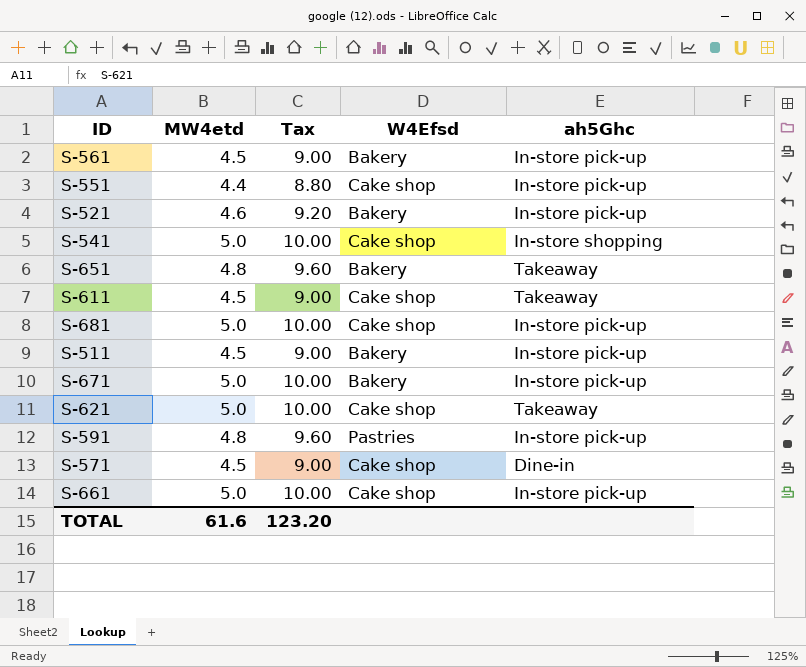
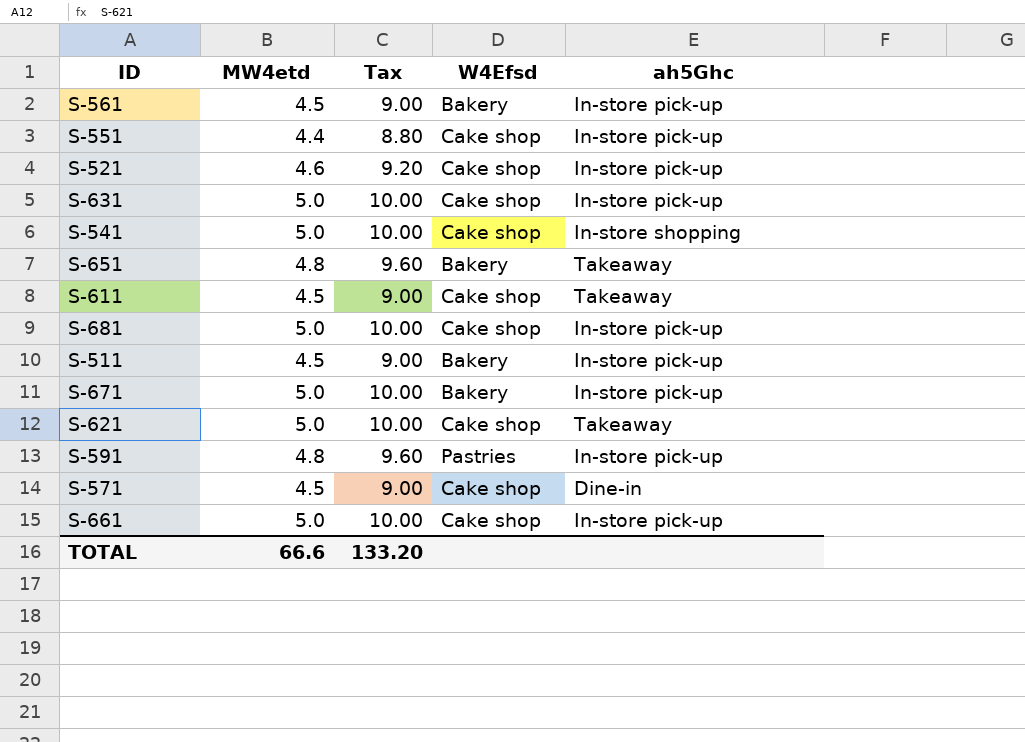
S-521 | W4Efsd: Bakery -> Cake shop
row S-631: none -> 5.0 | 10.00 | Cake shop | In-store pick-up
TOTAL | MW4etd: 61.6 -> 66.6
TOTAL | Tax: 123.20 -> 133.20

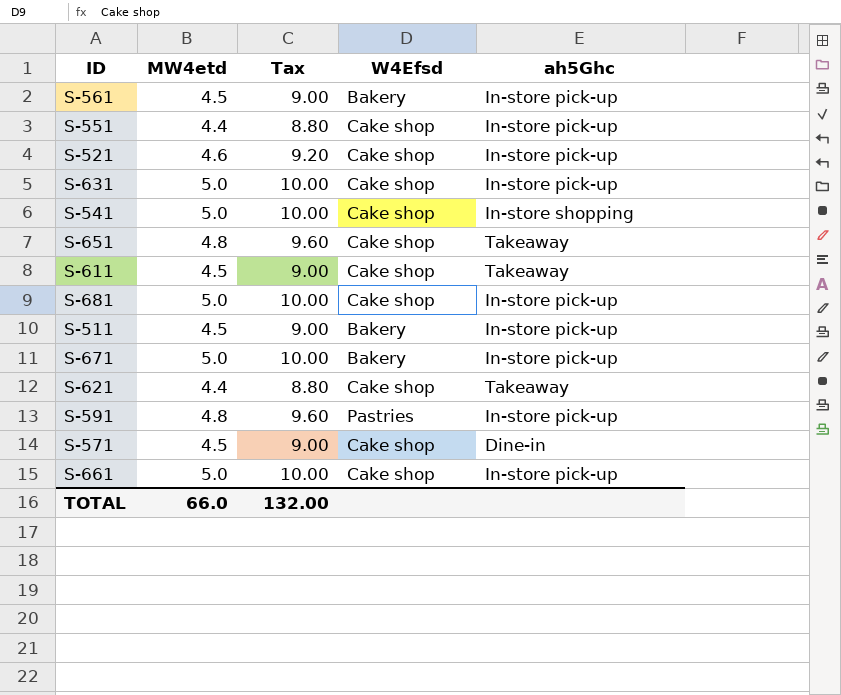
S-651 | W4Efsd: Bakery -> Cake shop
S-621 | MW4etd: 5.0 -> 4.4
S-621 | Tax: 10.00 -> 8.80
TOTAL | MW4etd: 66.6 -> 66.0
TOTAL | Tax: 133.20 -> 132.00

